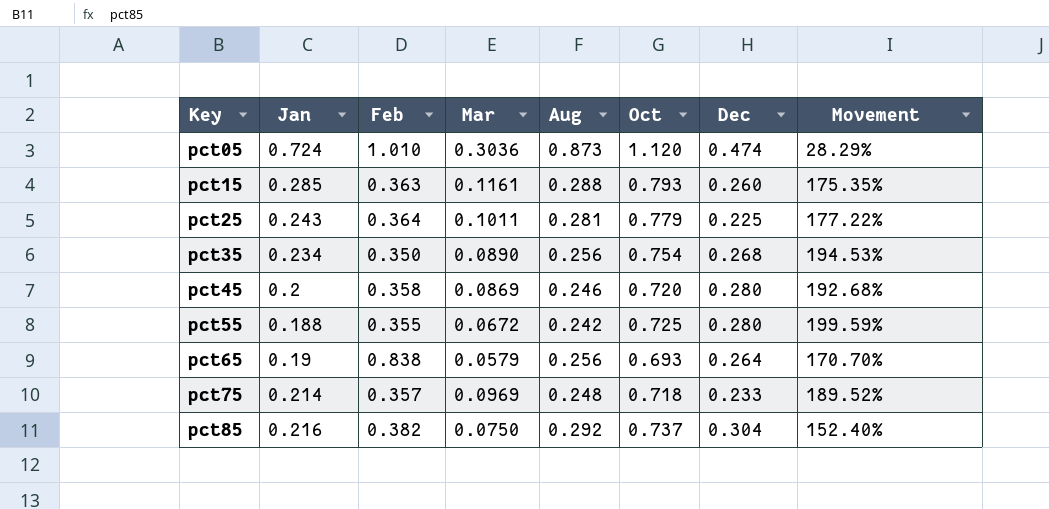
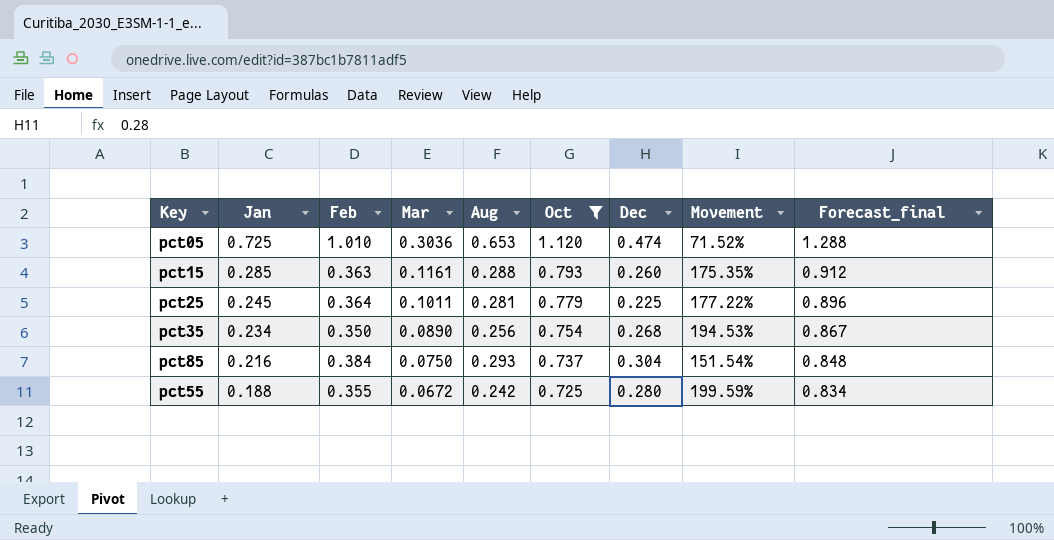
filter: none -> Oct >= 0.725
row order: Key ascending -> Jan descending
column Forecast_final | formula: none -> [Oct] * 1.15
pct05 | Jan: 0.724 -> 0.725
pct05 | Aug: 0.873 -> 0.653
pct05 | Movement: 28.29% -> 71.52%
pct25 | Jan: 0.243 -> 0.245
pct85 | Feb: 0.382 -> 0.384
pct85 | Aug: 0.292 -> 0.293
pct85 | Movement: 152.40% -> 151.54%

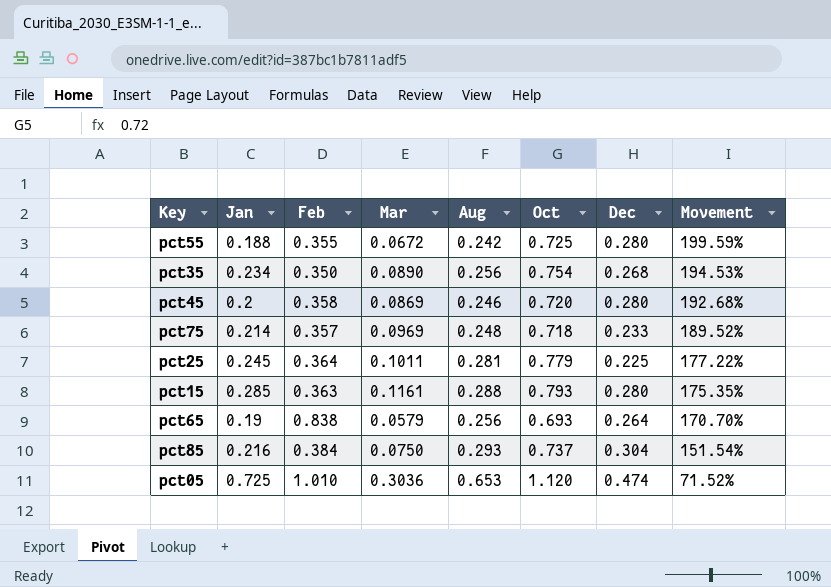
filter: Oct >= 0.725 -> none
row order: Jan descending -> Movement descending
column Forecast_final | formula: [Oct] * 1.15 -> none
pct15 | Dec: 0.260 -> 0.280

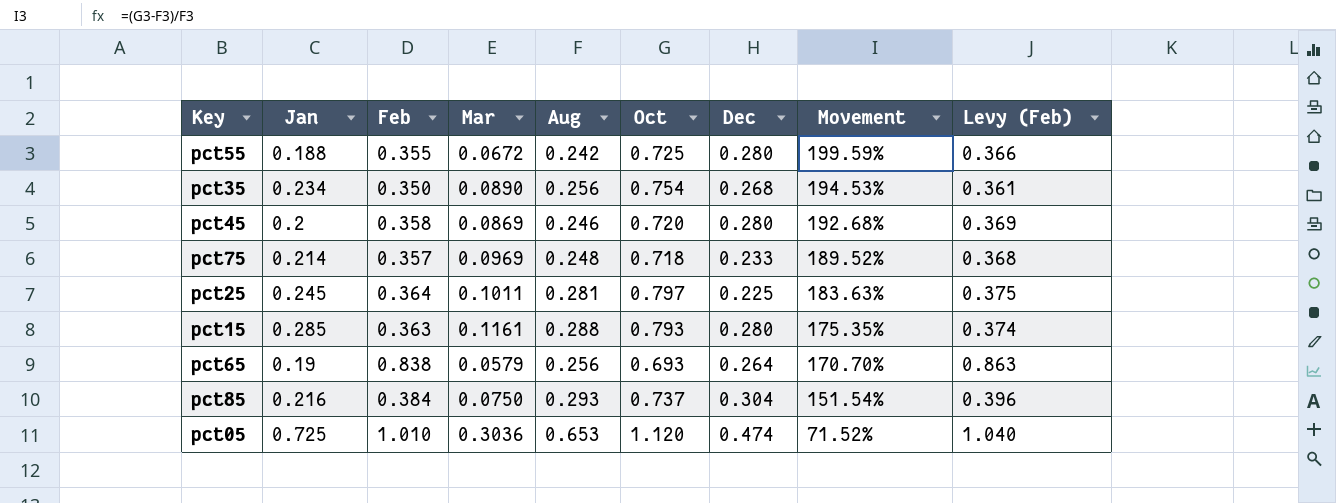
column Levy (Feb) | formula: none -> [Feb] * 1.03
pct25 | Oct: 0.779 -> 0.797
pct25 | Movement: 177.22% -> 183.63%

